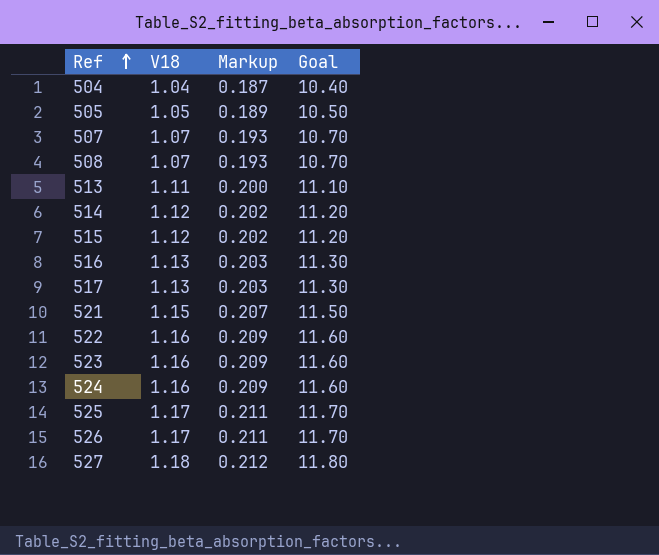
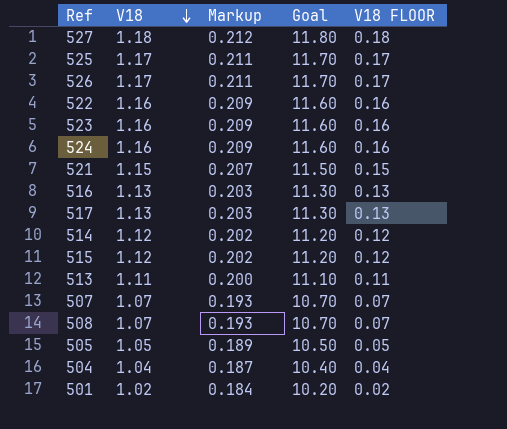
row order: Ref ascending -> V18 descending
column V18 FLOOR | formula: none -> [V18] - 1
row 501: none -> 1.02 | 0.184 | 10.20 | 0.02

